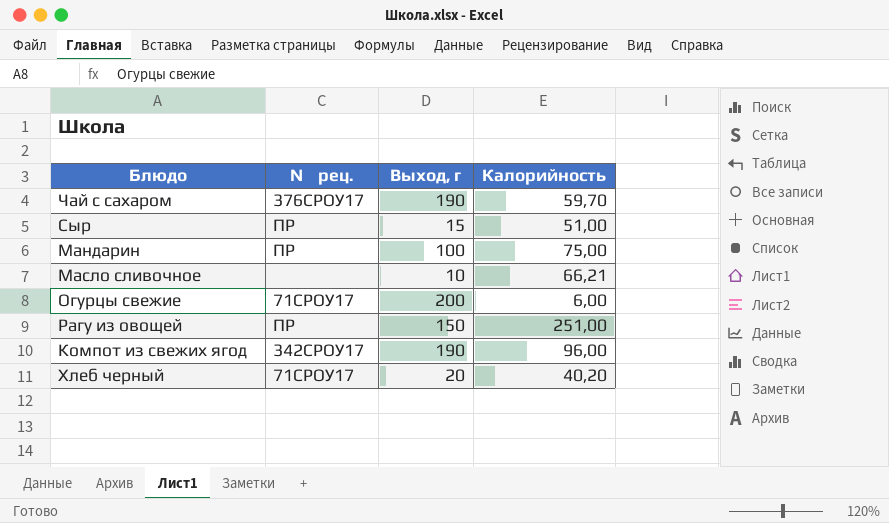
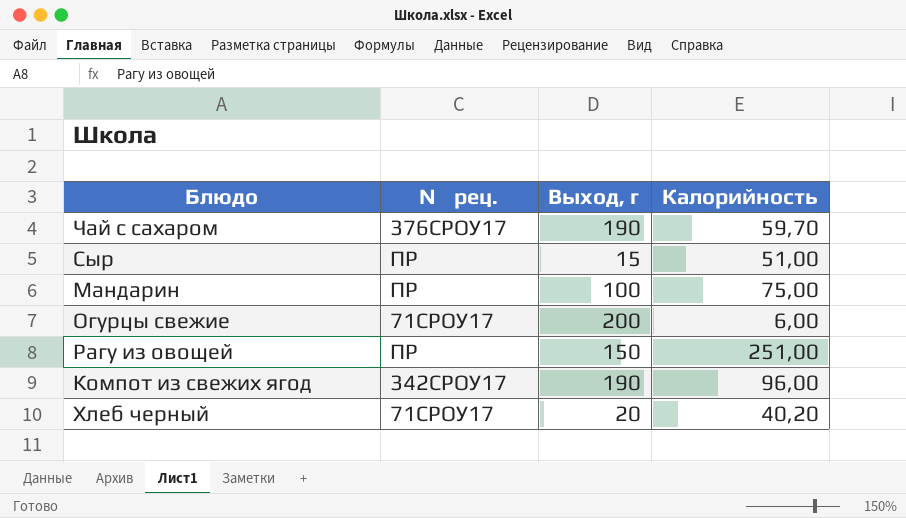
row Масло сливочное: none | 10 | 66,21 -> none

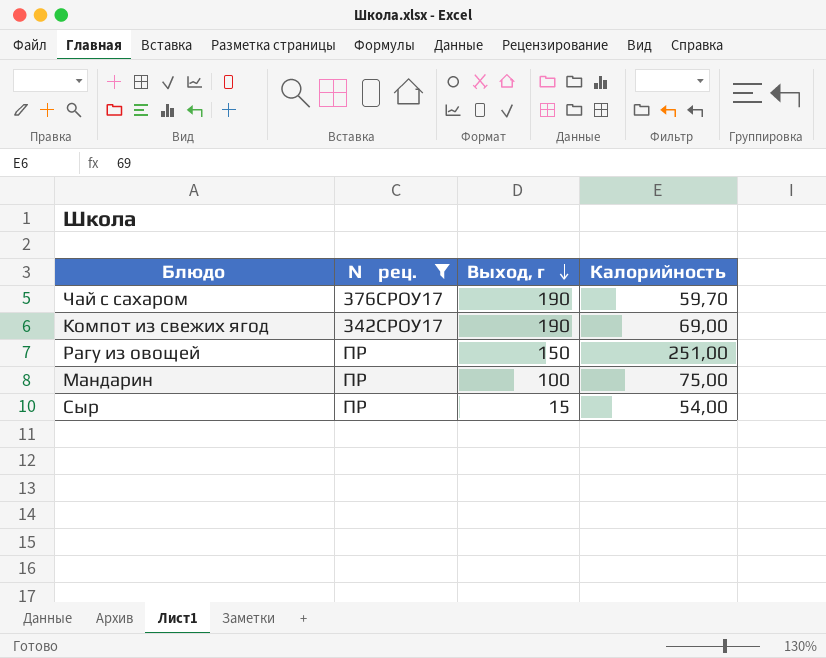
filter: none -> № рец. != 71СРОУ17
row order: none -> Выход, г descending
Компот из свежих ягод | Калорийность: 96,00 -> 69,00
Сыр | Калорийность: 51,00 -> 54,00

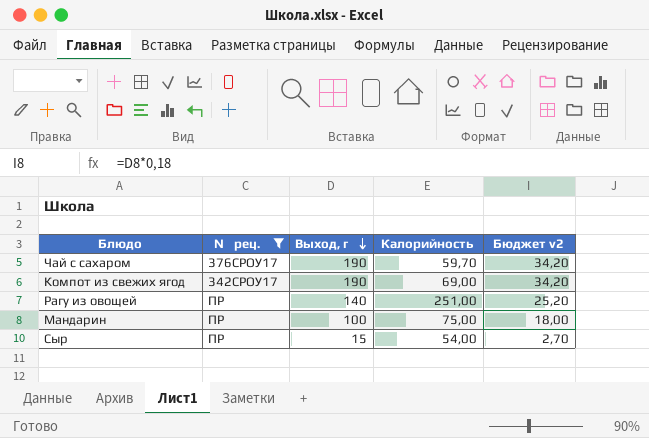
column Бюджет v2 | formula: none -> [Выход, г] * 0,18
Рагу из овощей | Выход, г: 150 -> 140

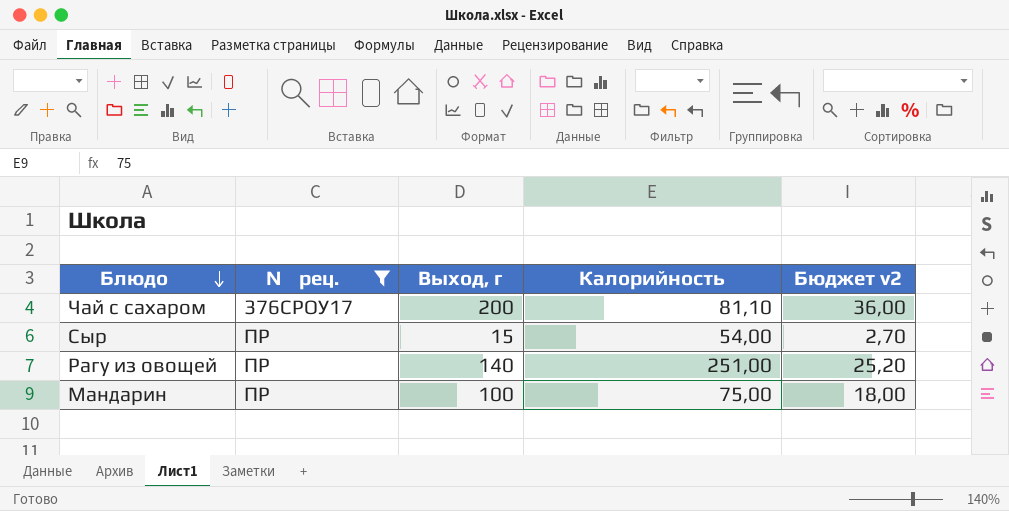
row order: Выход, г descending -> Блюдо descending
row Компот из свежих ягод: 342СРОУ17 | 190 | 69,00 | 34,20 -> none
Чай с сахаром | Выход, г: 190 -> 200
Чай с сахаром | Калорийность: 59,70 -> 81,10
Чай с сахаром | Бюджет v2: 34,20 -> 36,00

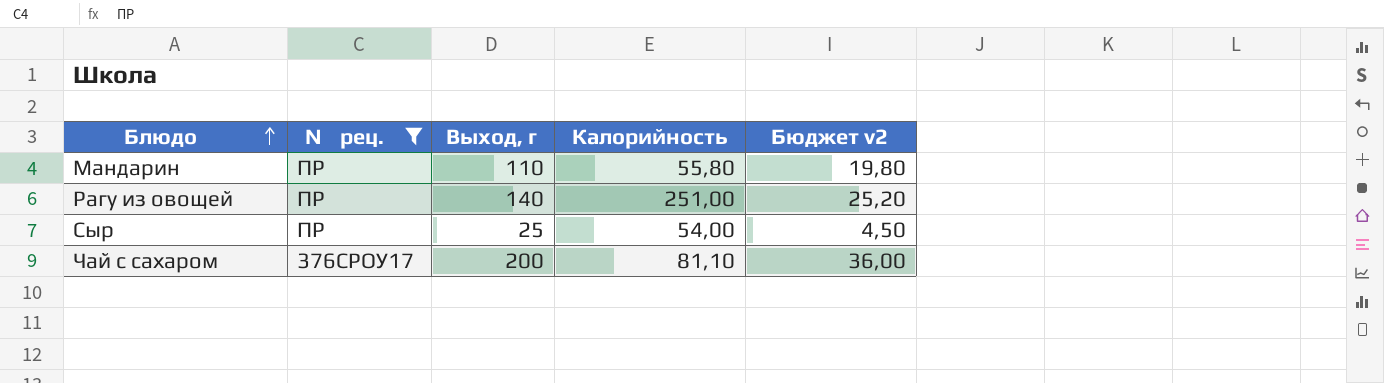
row order: Блюдо descending -> Блюдо ascending
Мандарин | Выход, г: 100 -> 110
Мандарин | Калорийность: 75,00 -> 55,80
Мандарин | Бюджет v2: 18,00 -> 19,80
Сыр | Выход, г: 15 -> 25
Сыр | Бюджет v2: 2,70 -> 4,50

